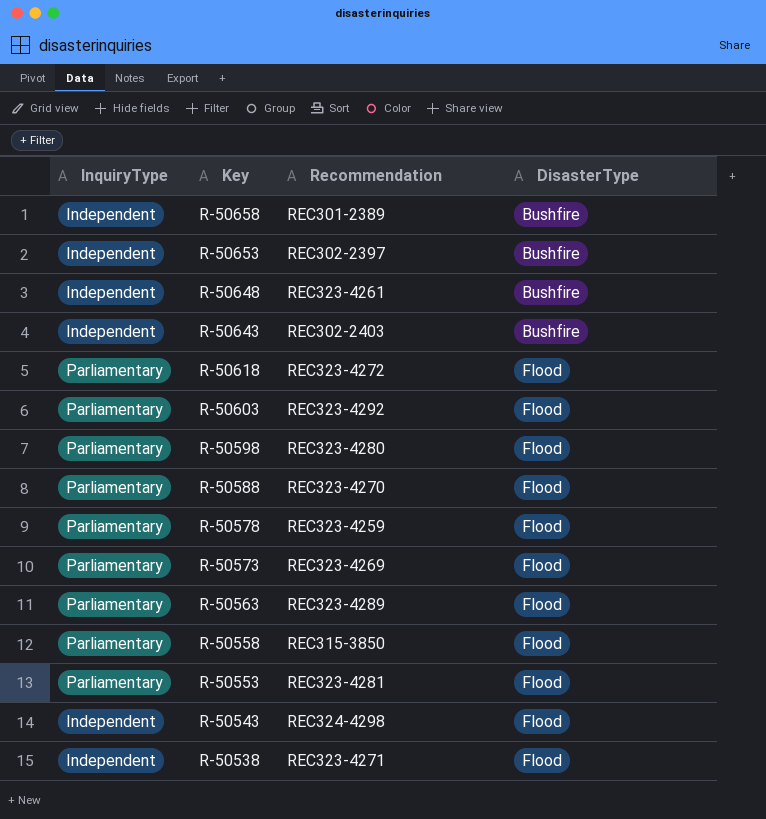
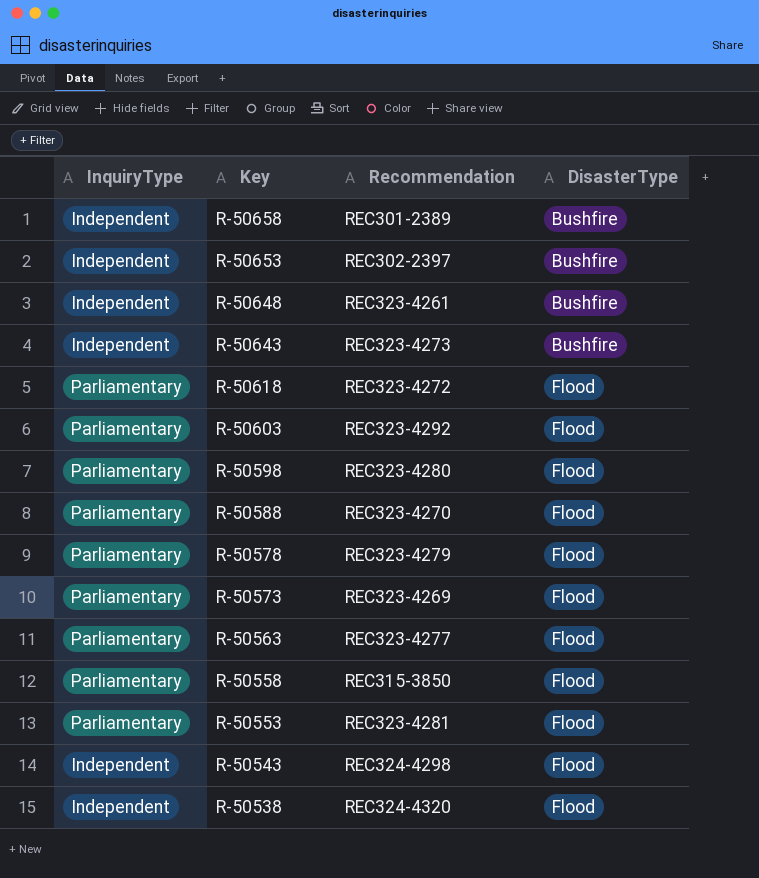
R-50643 | Recommendation: REC302-2403 -> REC323-4273
R-50578 | Recommendation: REC323-4259 -> REC323-4279
R-50563 | Recommendation: REC323-4289 -> REC323-4277
R-50538 | Recommendation: REC323-4271 -> REC324-4320

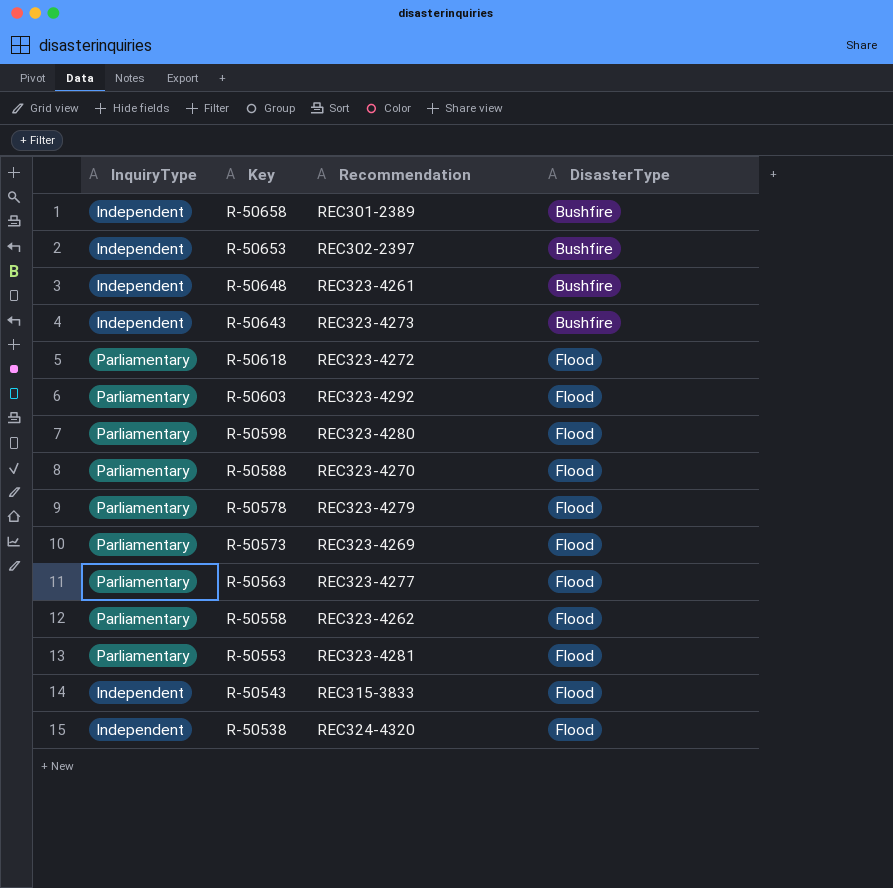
R-50558 | Recommendation: REC315-3850 -> REC323-4262
R-50543 | Recommendation: REC324-4298 -> REC315-3833

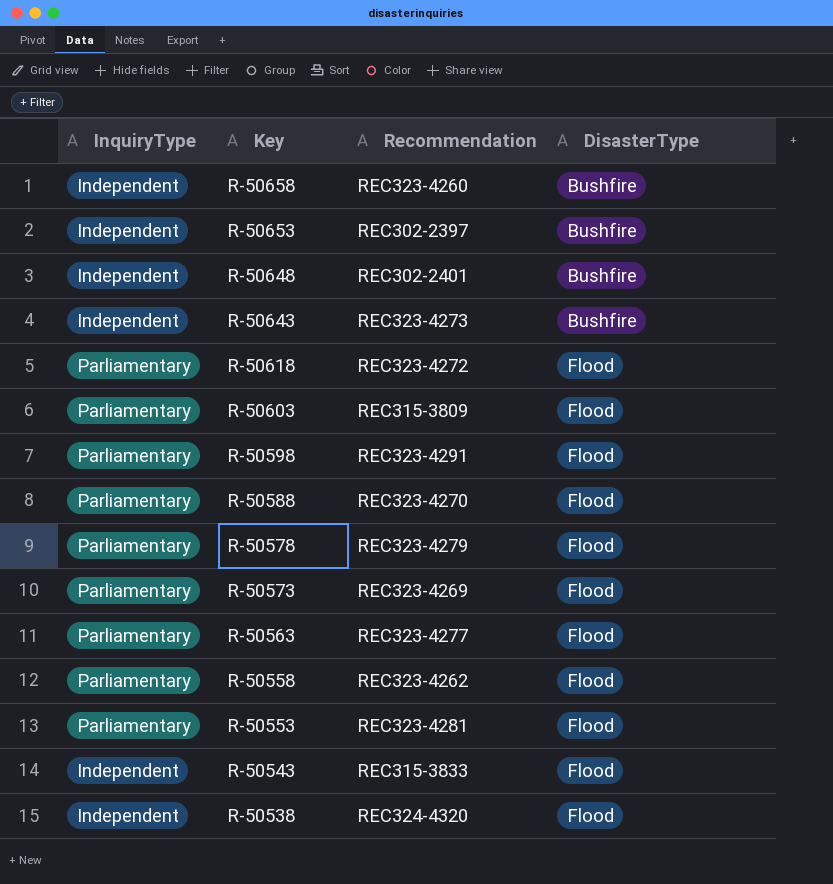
R-50658 | Recommendation: REC301-2389 -> REC323-4260
R-50648 | Recommendation: REC323-4261 -> REC302-2401
R-50603 | Recommendation: REC323-4292 -> REC315-3809
R-50598 | Recommendation: REC323-4280 -> REC323-4291

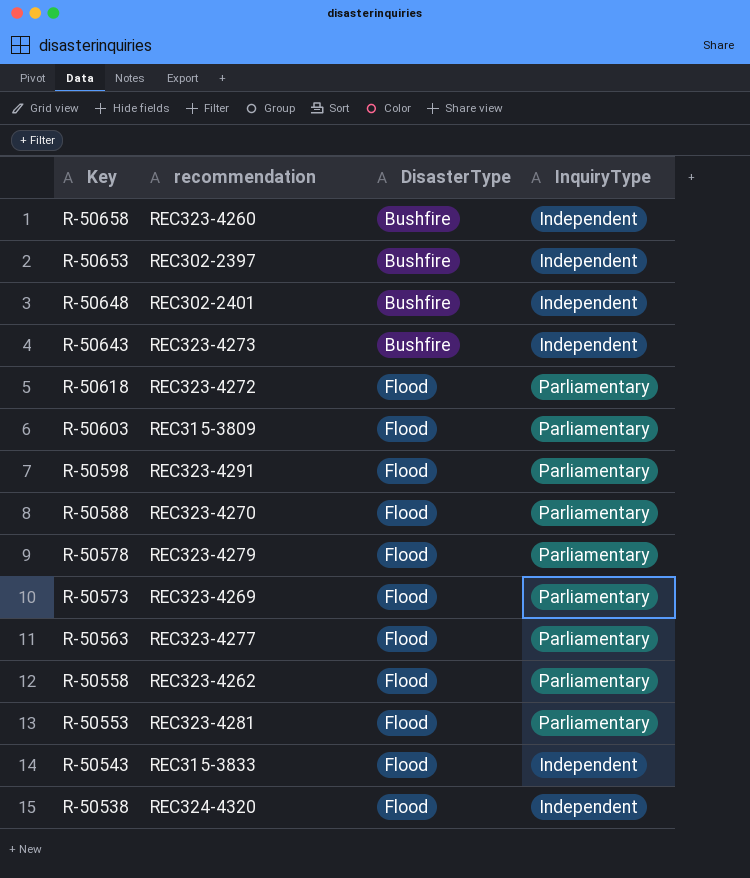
column name: Recommendation -> recommendation
column InquiryType | position: 1 -> 4

